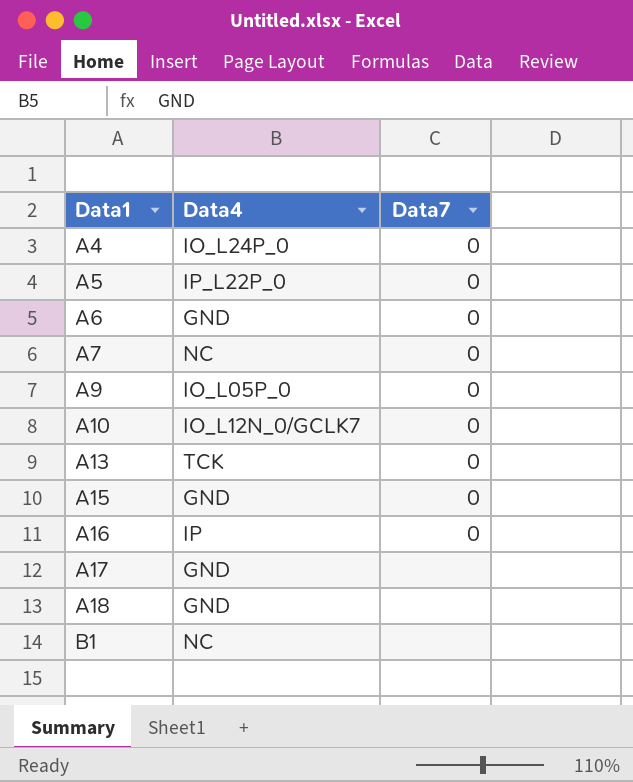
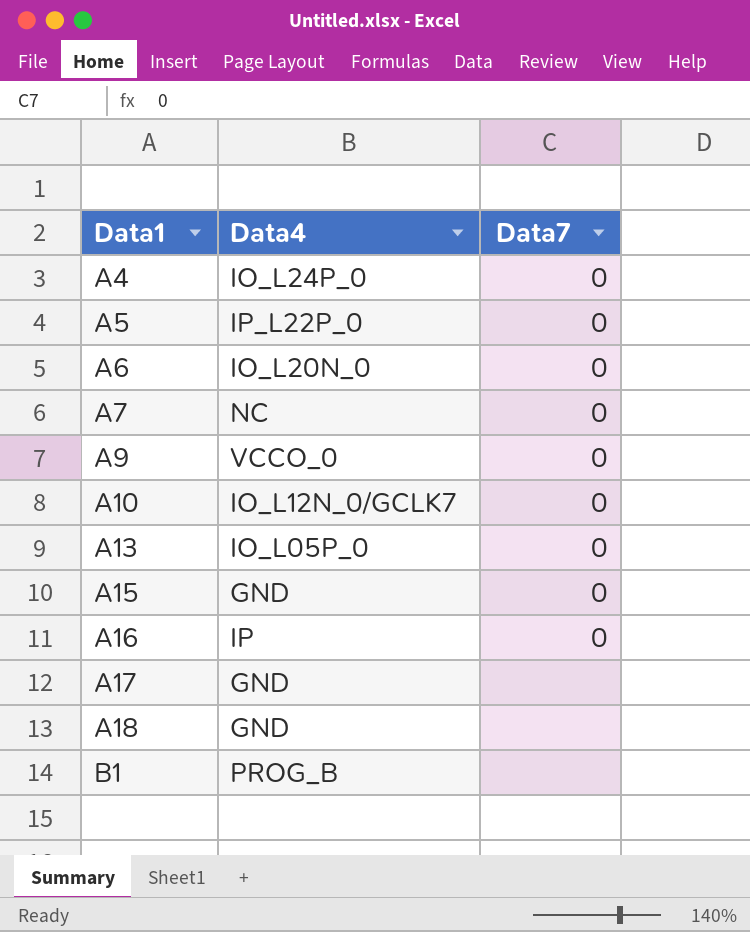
A6 | Data4: GND -> IO_L20N_0
A9 | Data4: IO_L05P_0 -> VCCO_0
A13 | Data4: TCK -> IO_L05P_0
B1 | Data4: NC -> PROG_B

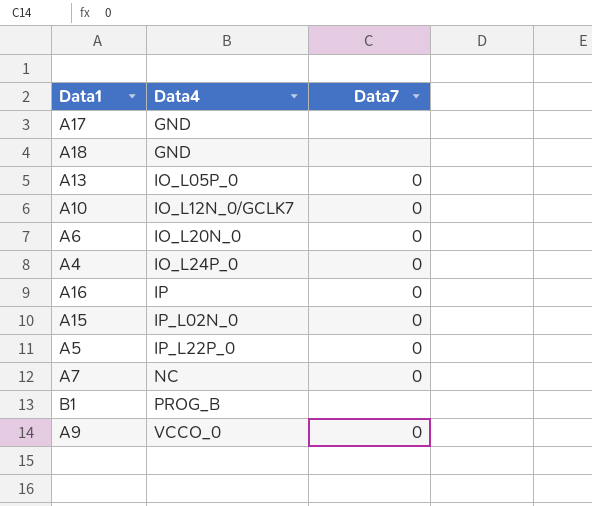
row order: Data1 ascending -> Data4 ascending
A15 | Data4: GND -> IP_L02N_0

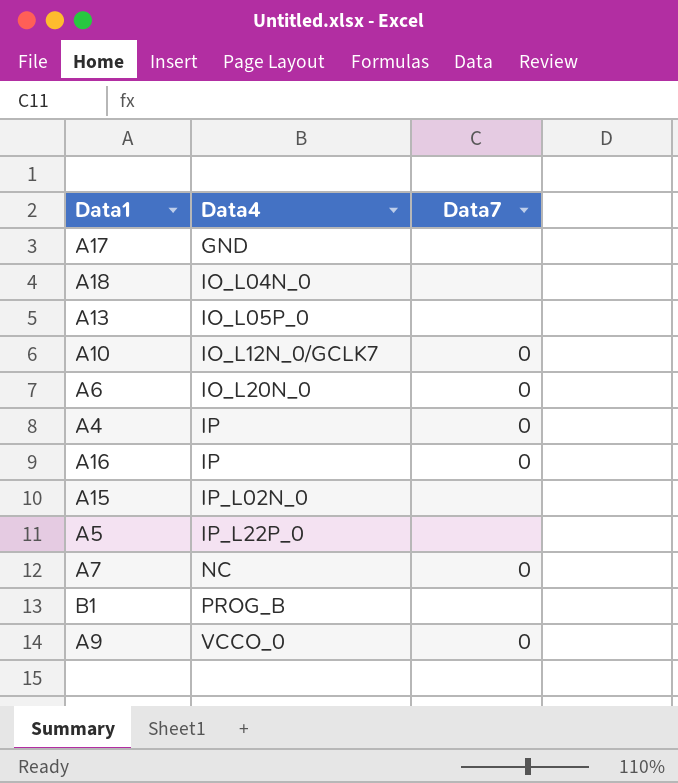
A18 | Data4: GND -> IO_L04N_0
A13 | Data7: 0 -> none
A4 | Data4: IO_L24P_0 -> IP
A15 | Data7: 0 -> none
A5 | Data7: 0 -> none

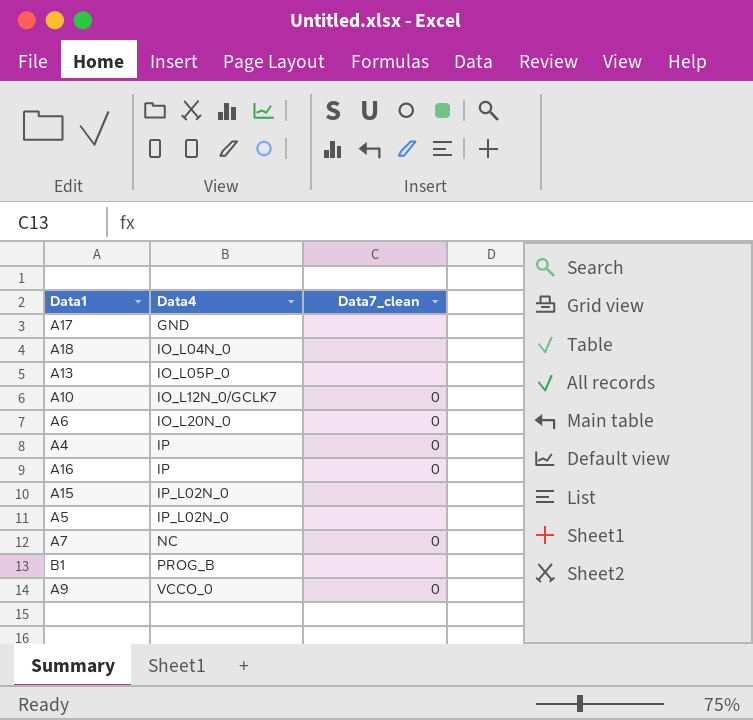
column name: Data7 -> Data7_clean
A5 | Data4: IP_L22P_0 -> IP_L02N_0

